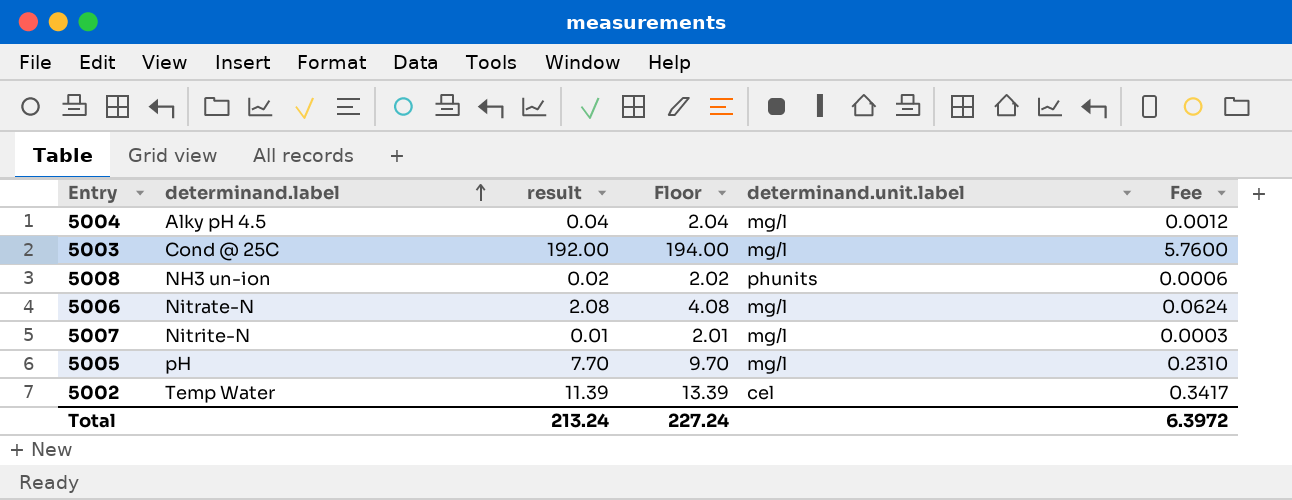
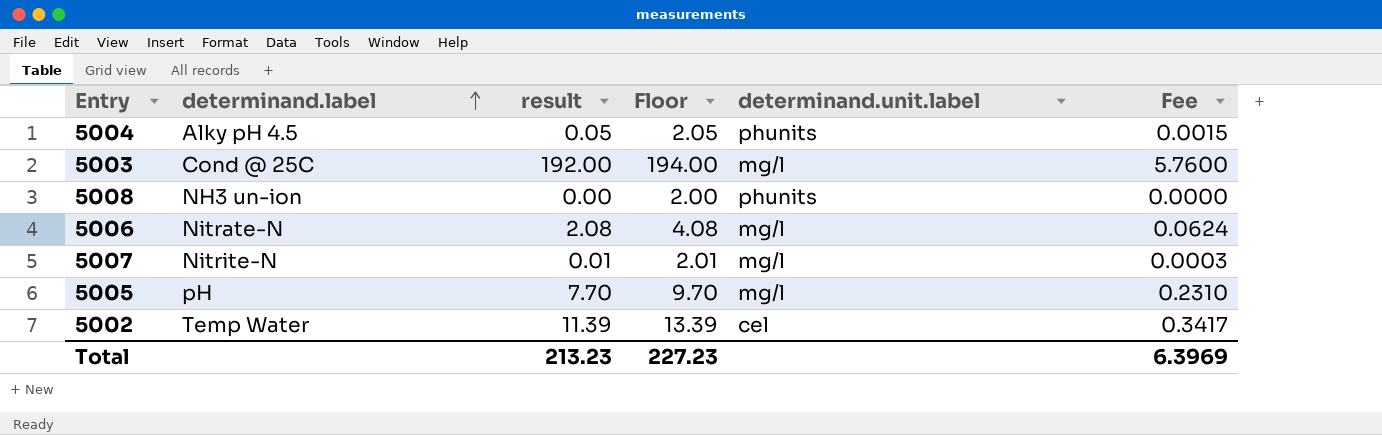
5004 | result: 0.04 -> 0.05
5004 | Floor: 2.04 -> 2.05
5004 | determinand.unit.label: mg/l -> phunits
5004 | Fee: 0.0012 -> 0.0015
5008 | result: 0.02 -> 0.00
5008 | Floor: 2.02 -> 2.00
5008 | Fee: 0.0006 -> 0.0000
Total | result: 213.24 -> 213.23
Total | Floor: 227.24 -> 227.23
Total | Fee: 6.3972 -> 6.3969

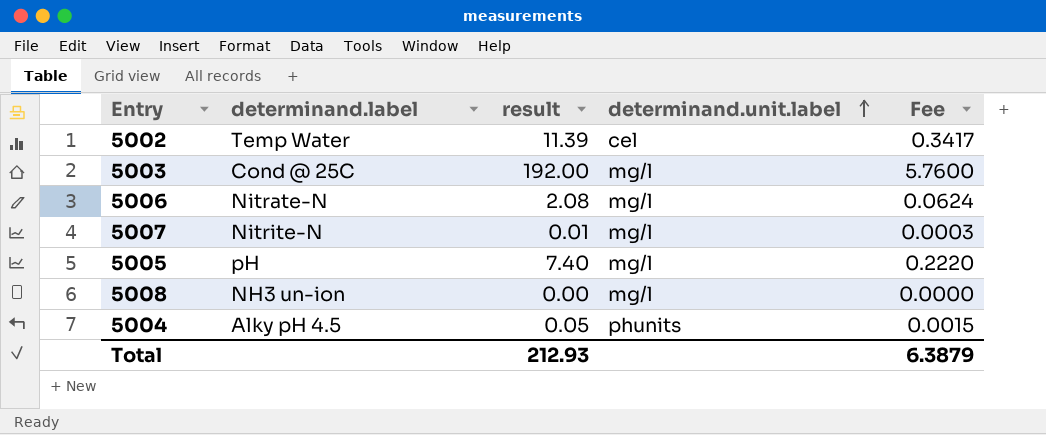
row order: determinand.label ascending -> determinand.unit.label ascending
column Floor | formula: [result] + 2 -> none
5005 | result: 7.70 -> 7.40
5005 | Fee: 0.2310 -> 0.2220
5008 | determinand.unit.label: phunits -> mg/l
Total | result: 213.23 -> 212.93
Total | Fee: 6.3969 -> 6.3879

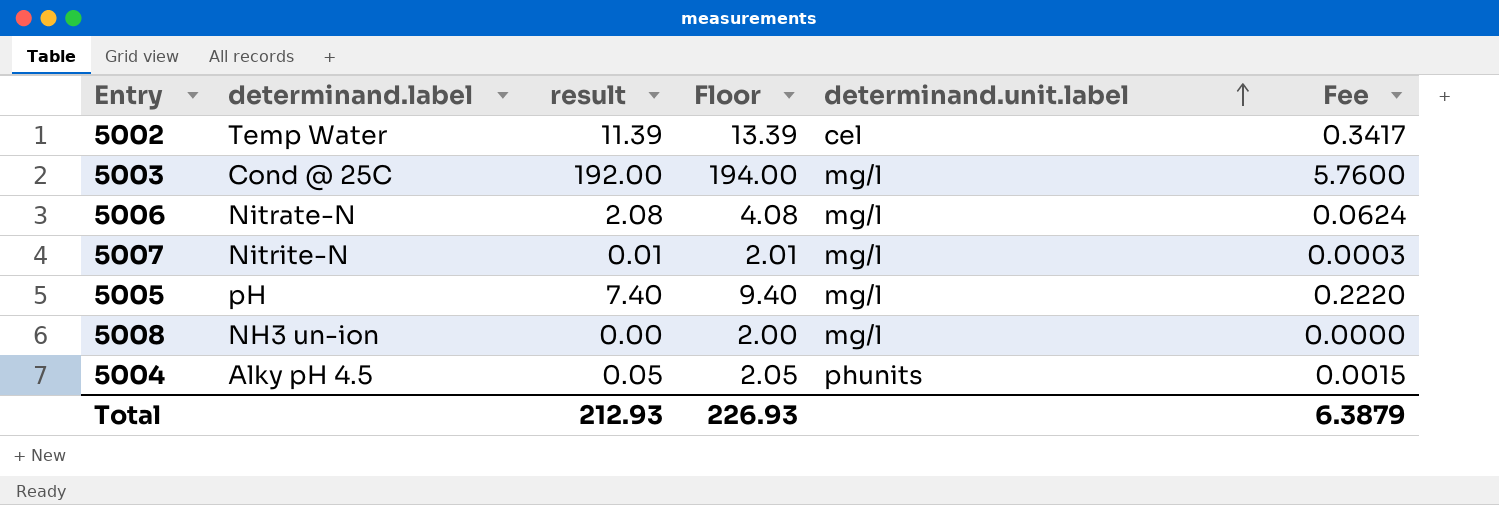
column Floor | formula: none -> [result] + 2

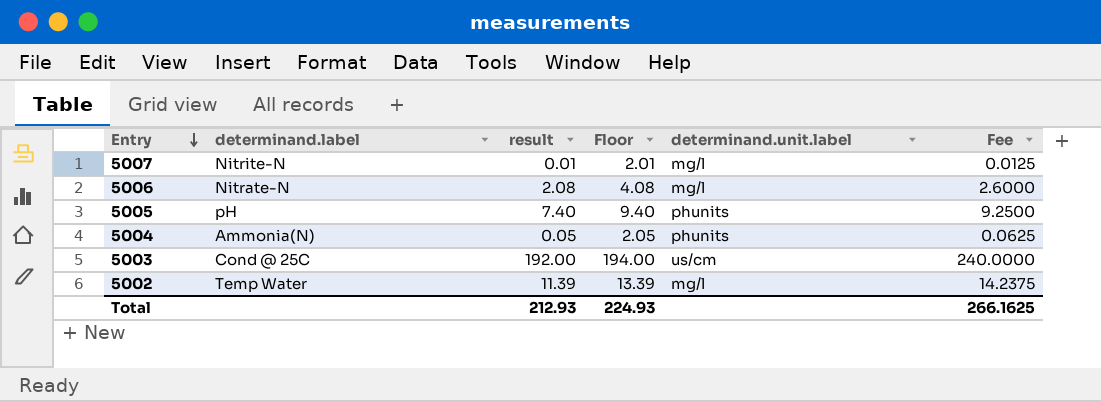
row order: determinand.unit.label ascending -> Entry descending
column Fee | formula: [result] * 0.03 -> [result] * 1.25
row 5008: NH3 un-ion | 0.00 | 2.00 | mg/l | 0.0000 -> none
5005 | determinand.unit.label: mg/l -> phunits
5004 | determinand.label: Alky pH 4.5 -> Ammonia(N)
5003 | determinand.unit.label: mg/l -> us/cm
5002 | determinand.unit.label: cel -> mg/l
Total | Floor: 226.93 -> 224.93
Total | Fee: 6.3879 -> 266.1625

